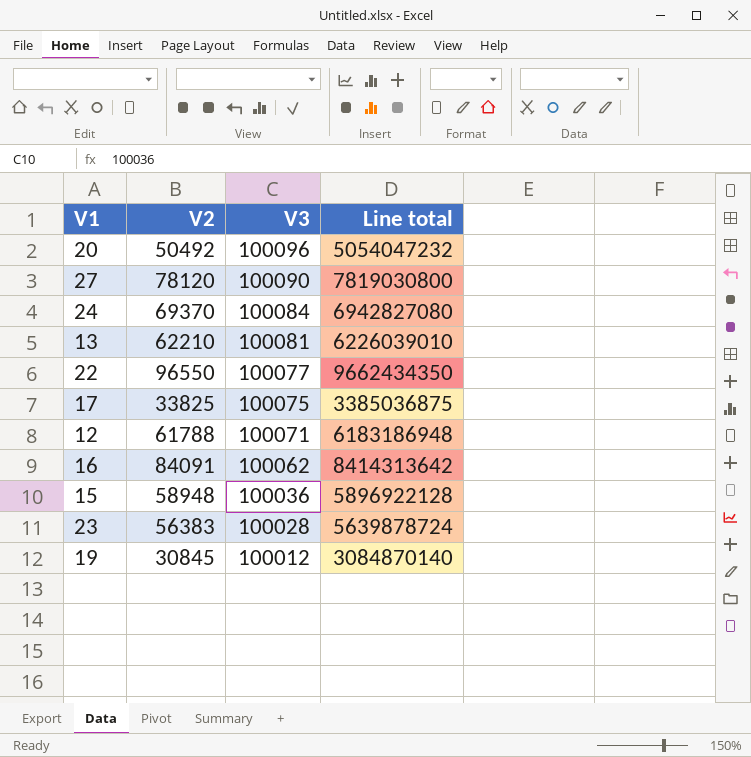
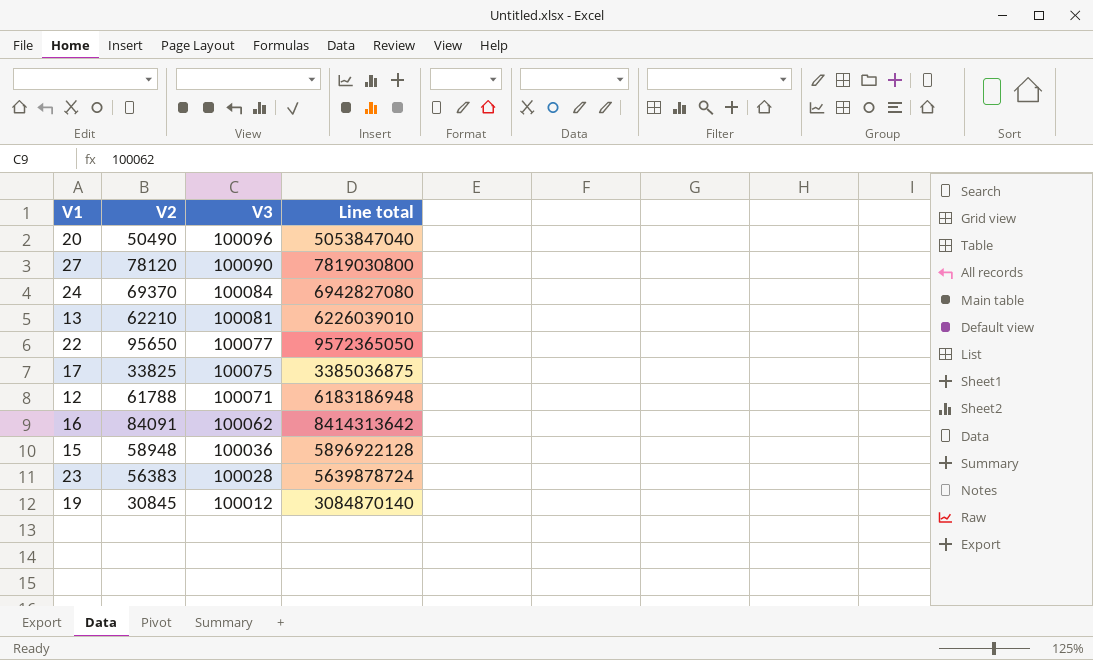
20 | V2: 50492 -> 50490
20 | Line total: 5054047232 -> 5053847040
22 | V2: 96550 -> 95650
22 | Line total: 9662434350 -> 9572365050

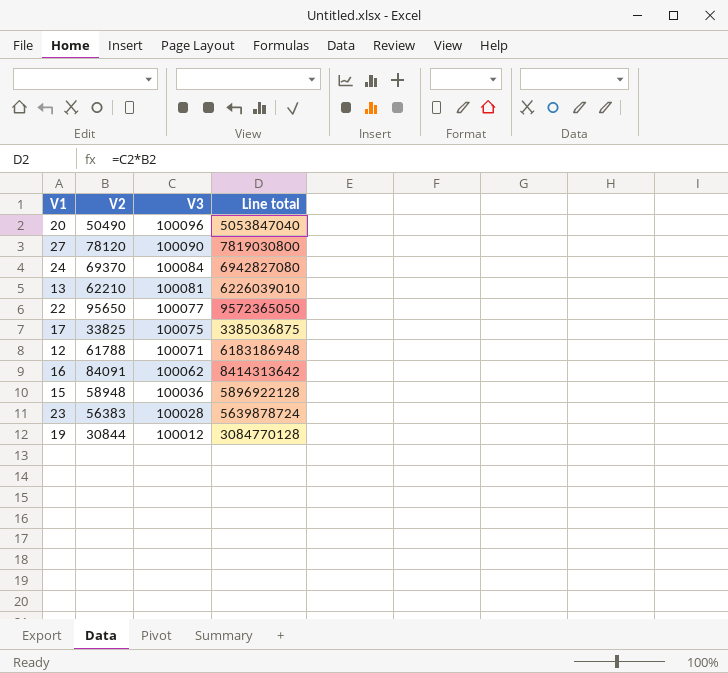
19 | V2: 30845 -> 30844
19 | Line total: 3084870140 -> 3084770128

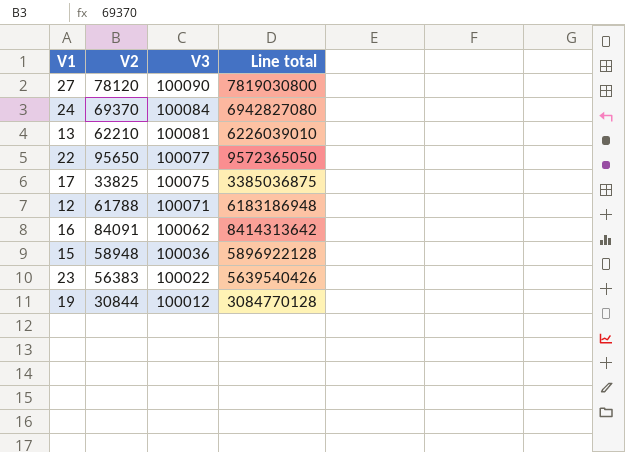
row 20: 50490 | 100096 | 5053847040 -> none
23 | V3: 100028 -> 100022
23 | Line total: 5639878724 -> 5639540426

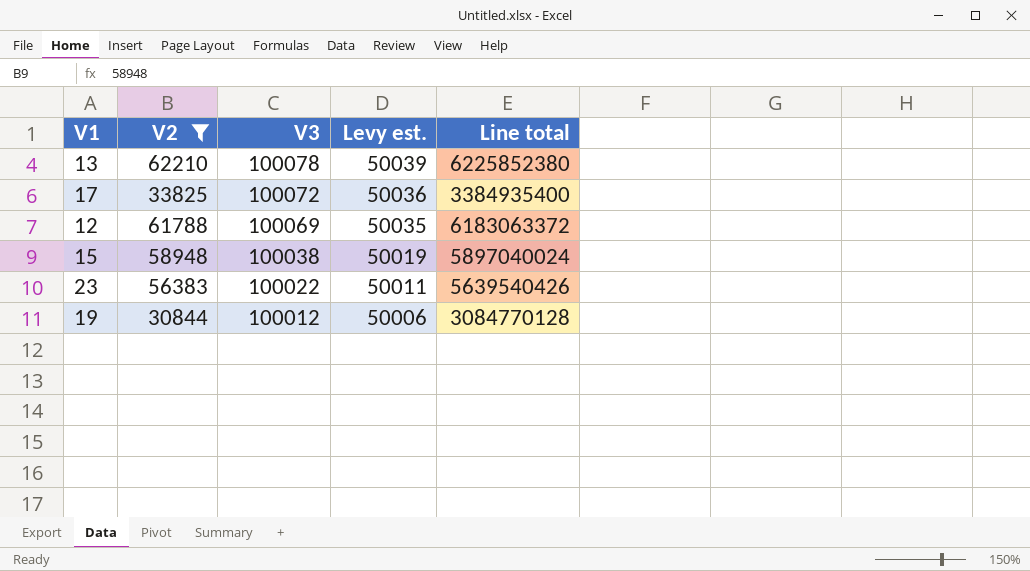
filter: none -> V2 <= 62210
column Levy est. | formula: none -> [V3] * 0.5
13 | V3: 100081 -> 100078
13 | Line total: 6226039010 -> 6225852380
17 | V3: 100075 -> 100072
17 | Line total: 3385036875 -> 3384935400
12 | V3: 100071 -> 100069
12 | Line total: 6183186948 -> 6183063372
15 | V3: 100036 -> 100038
15 | Line total: 5896922128 -> 5897040024

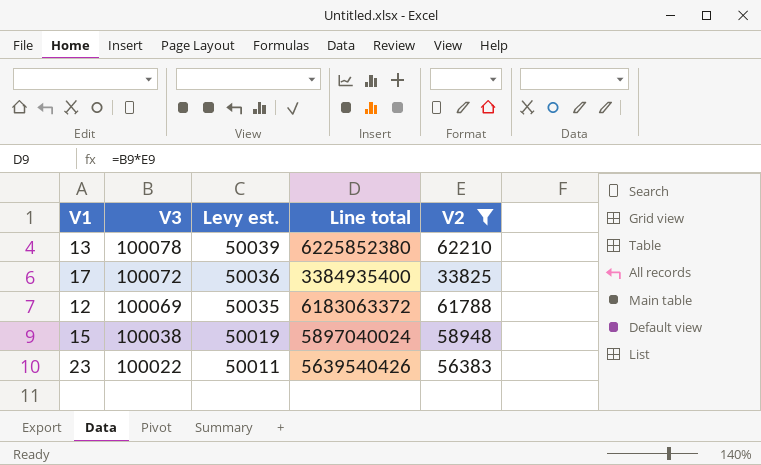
column V2 | position: 2 -> 5
row 19: 30844 | 100012 | 50006 | 3084770128 -> none

